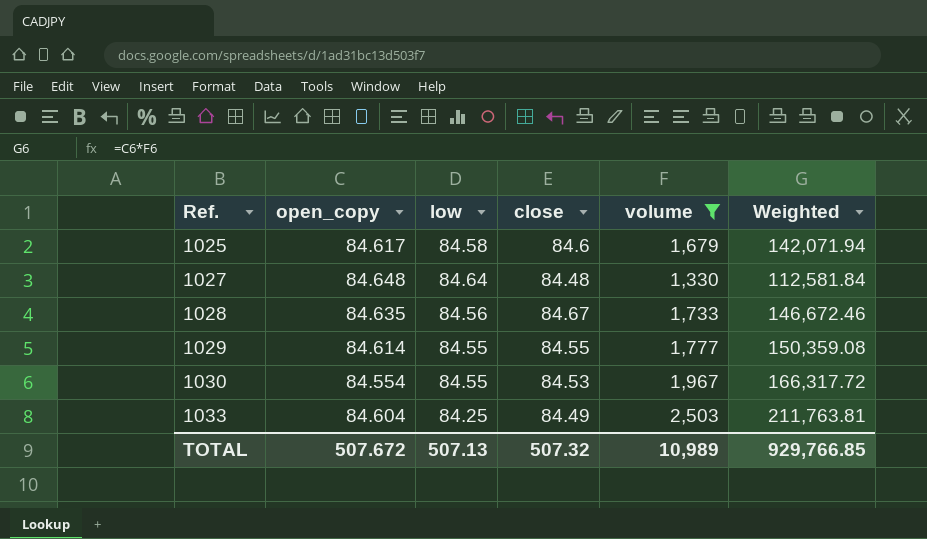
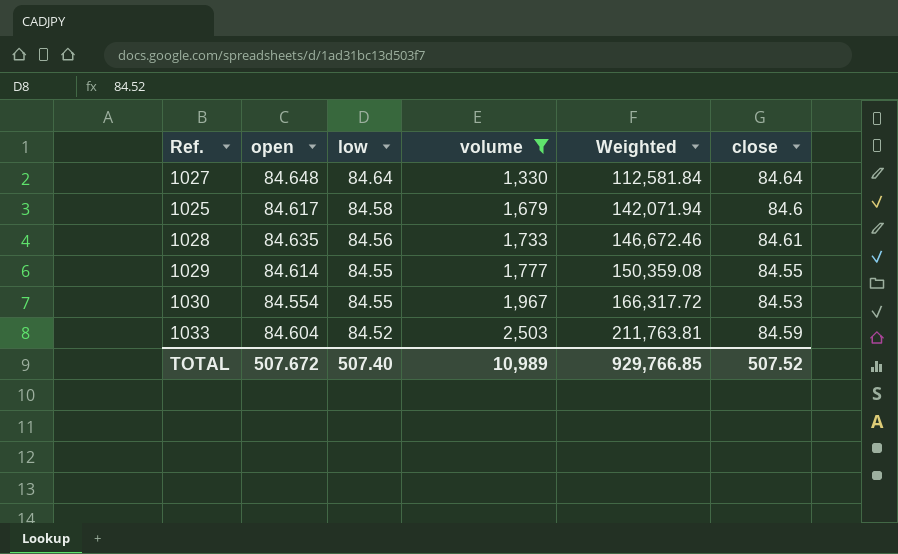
row order: Ref. ascending -> low descending
column name: open_copy -> open
column close | position: 4 -> 6
1027 | close: 84.48 -> 84.64
1028 | close: 84.67 -> 84.61
1033 | low: 84.25 -> 84.52
1033 | close: 84.49 -> 84.59
TOTAL | low: 507.13 -> 507.40
TOTAL | close: 507.32 -> 507.52

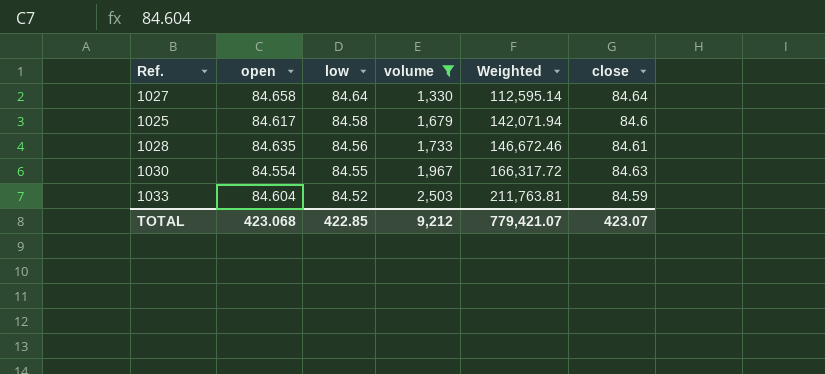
row 1029: 84.614 | 84.55 | 1,777 | 150,359.08 | 84.55 -> none
1027 | open: 84.648 -> 84.658
1027 | Weighted: 112,581.84 -> 112,595.14
1030 | close: 84.53 -> 84.63
TOTAL | open: 507.672 -> 423.068
TOTAL | low: 507.40 -> 422.85
TOTAL | volume: 10,989 -> 9,212
TOTAL | Weighted: 929,766.85 -> 779,421.07
TOTAL | close: 507.52 -> 423.07

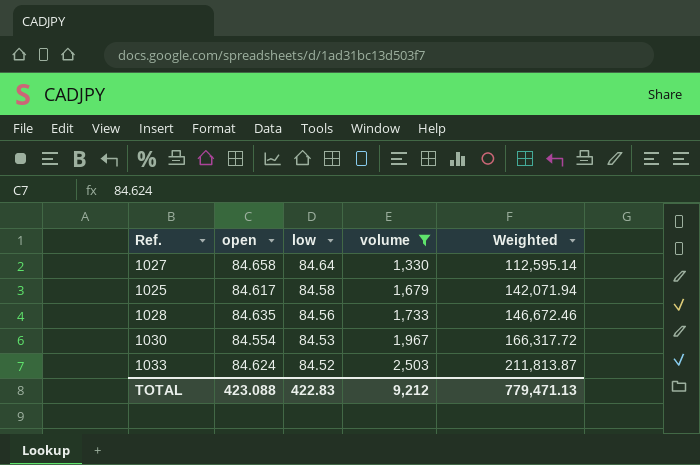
column close | position: 6 -> none
1030 | low: 84.55 -> 84.53
1033 | open: 84.604 -> 84.624
1033 | Weighted: 211,763.81 -> 211,813.87
TOTAL | open: 423.068 -> 423.088
TOTAL | low: 422.85 -> 422.83
TOTAL | Weighted: 779,421.07 -> 779,471.13

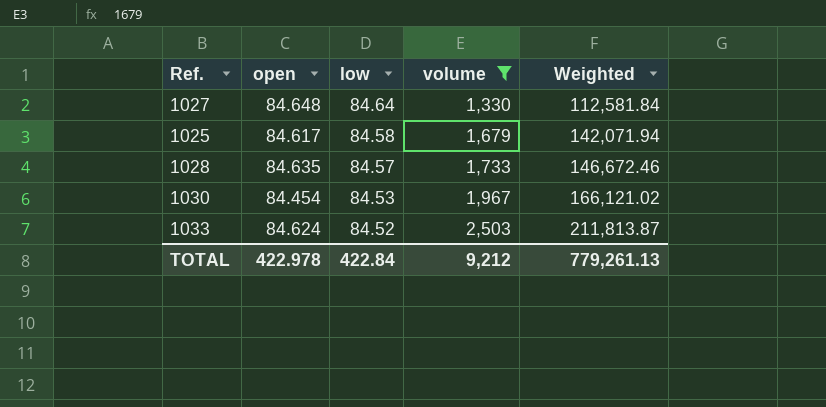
1027 | open: 84.658 -> 84.648
1027 | Weighted: 112,595.14 -> 112,581.84
1028 | low: 84.56 -> 84.57
1030 | open: 84.554 -> 84.454
1030 | Weighted: 166,317.72 -> 166,121.02
TOTAL | open: 423.088 -> 422.978
TOTAL | low: 422.83 -> 422.84
TOTAL | Weighted: 779,471.13 -> 779,261.13

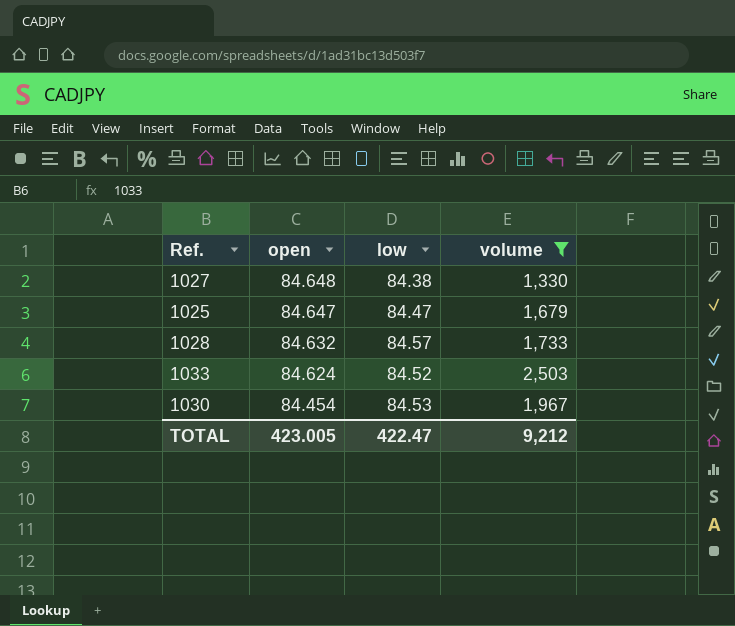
row order: low descending -> open descending
column Weighted | formula: [open] * [volume] -> none
1027 | low: 84.64 -> 84.38
1025 | open: 84.617 -> 84.647
1025 | low: 84.58 -> 84.47
1028 | open: 84.635 -> 84.632
TOTAL | open: 422.978 -> 423.005
TOTAL | low: 422.84 -> 422.47

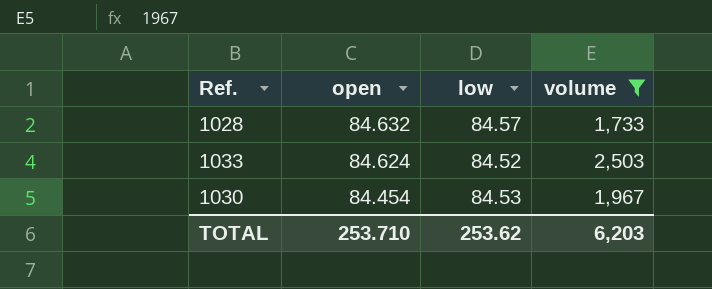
row 1027: 84.648 | 84.38 | 1,330 -> none
row 1025: 84.647 | 84.47 | 1,679 -> none
TOTAL | open: 423.005 -> 253.710
TOTAL | low: 422.47 -> 253.62
TOTAL | volume: 9,212 -> 6,203

